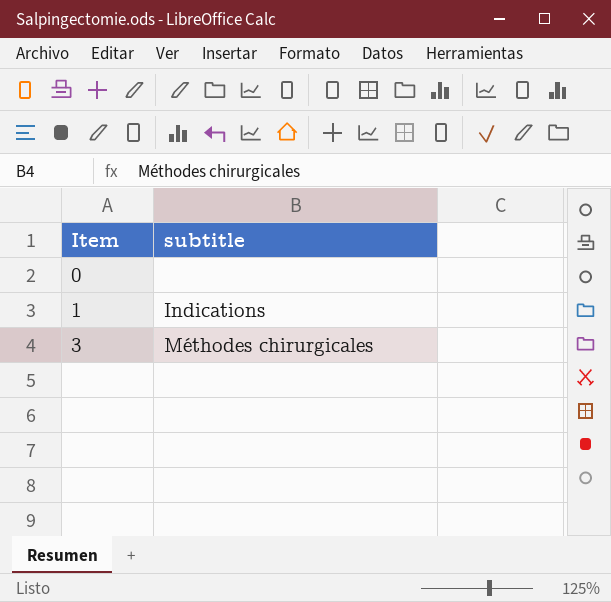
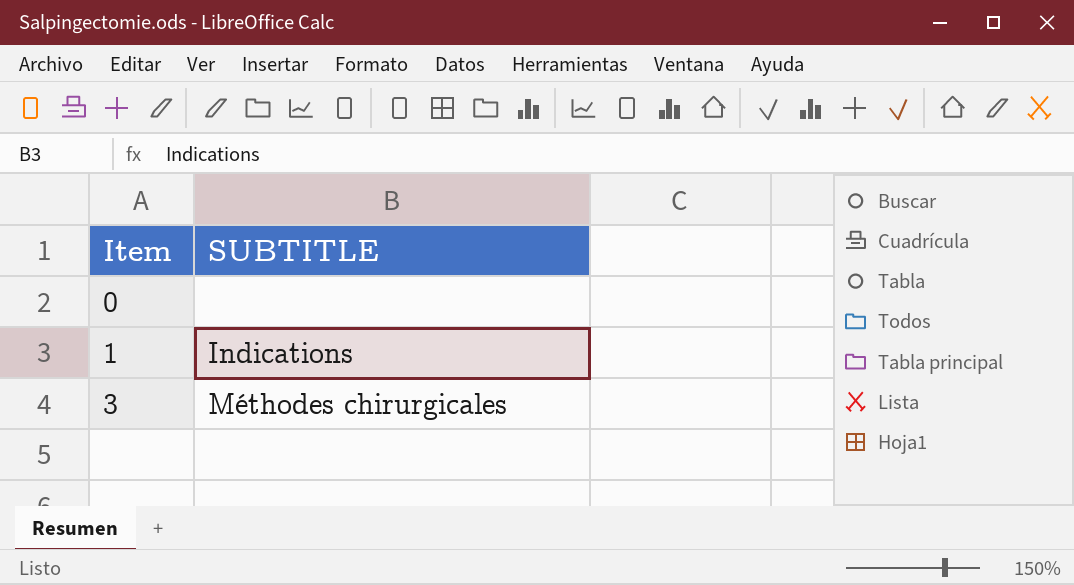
column name: subtitle -> SUBTITLE

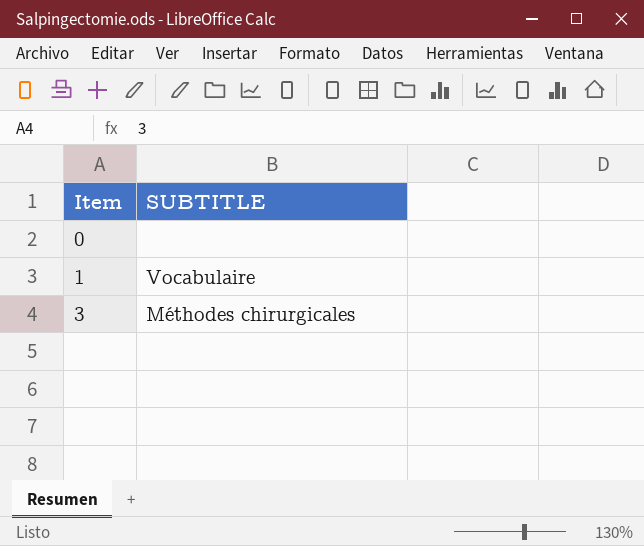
1 | SUBTITLE: Indications -> Vocabulaire

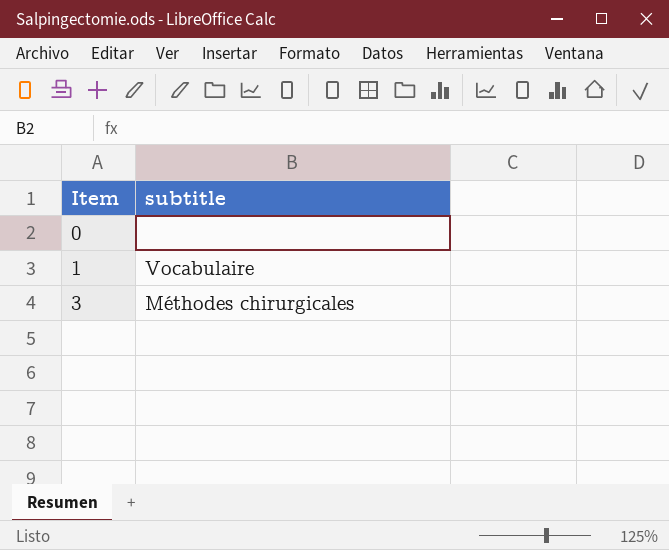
column name: SUBTITLE -> subtitle

